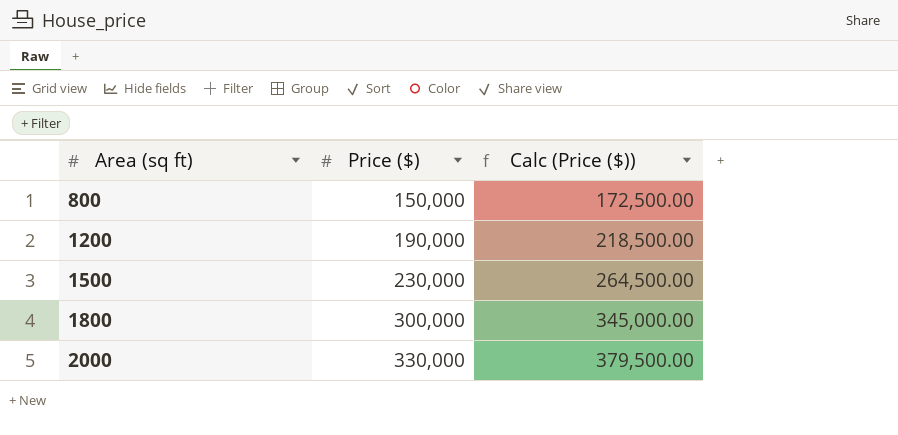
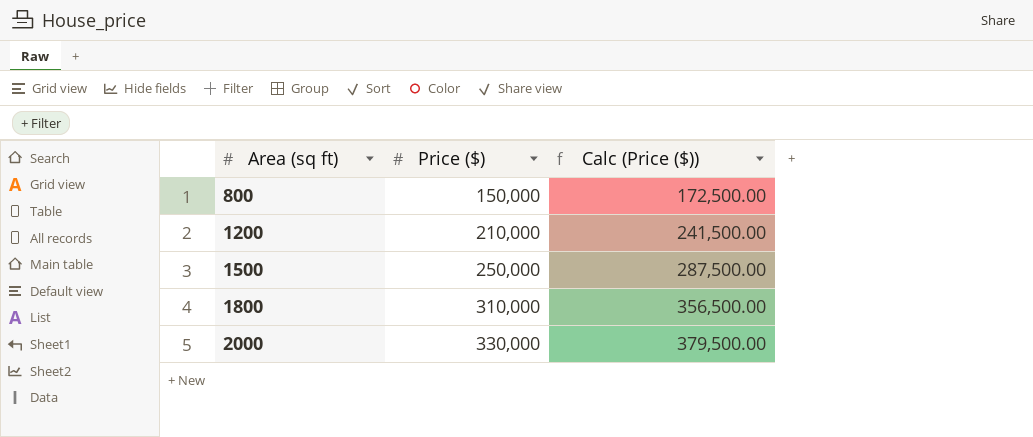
1200 | Price ($): 190,000 -> 210,000
1200 | Calc (Price ($)): 218,500.00 -> 241,500.00
1500 | Price ($): 230,000 -> 250,000
1500 | Calc (Price ($)): 264,500.00 -> 287,500.00
1800 | Price ($): 300,000 -> 310,000
1800 | Calc (Price ($)): 345,000.00 -> 356,500.00

